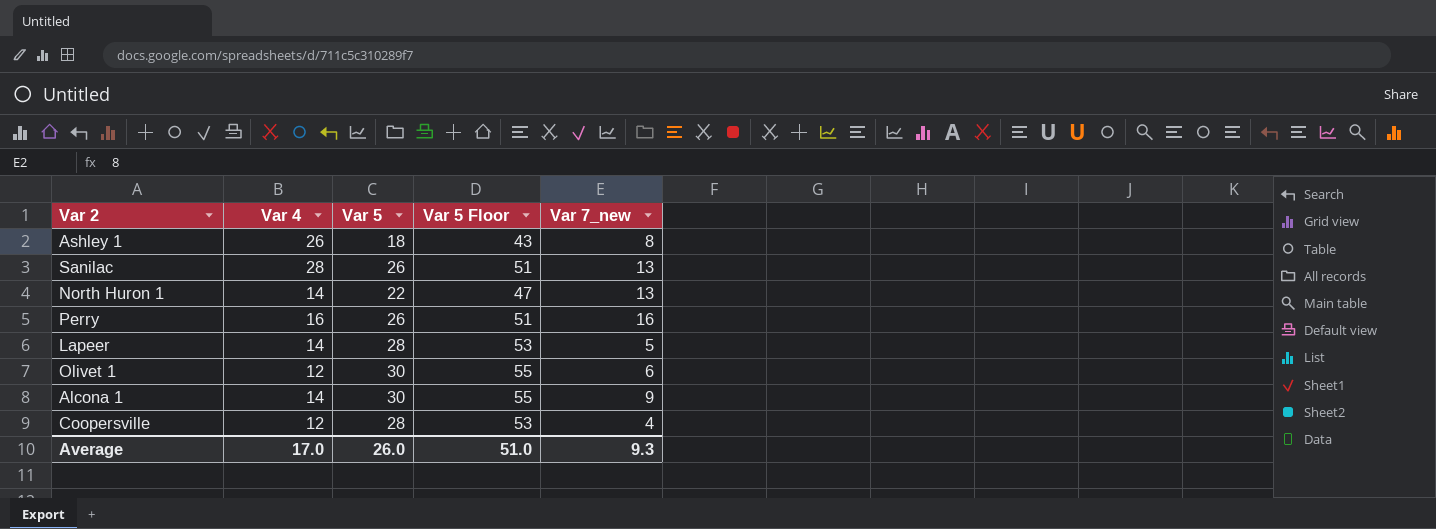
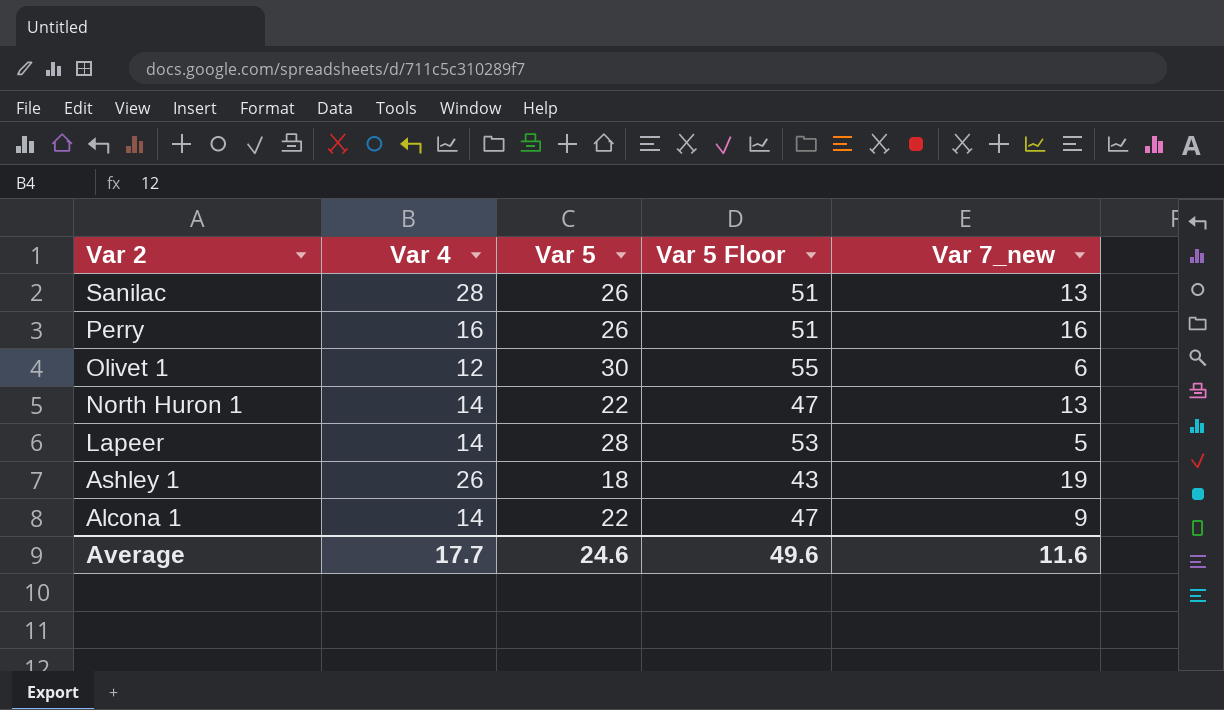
row order: none -> Var 2 descending
row Coopersville: 12 | 28 | 53 | 4 -> none
Ashley 1 | Var 7_new: 8 -> 19
Alcona 1 | Var 5: 30 -> 22
Alcona 1 | Var 5 Floor: 55 -> 47
Average | Var 4: 17.0 -> 17.7
Average | Var 5: 26.0 -> 24.6
Average | Var 5 Floor: 51.0 -> 49.6
Average | Var 7_new: 9.3 -> 11.6

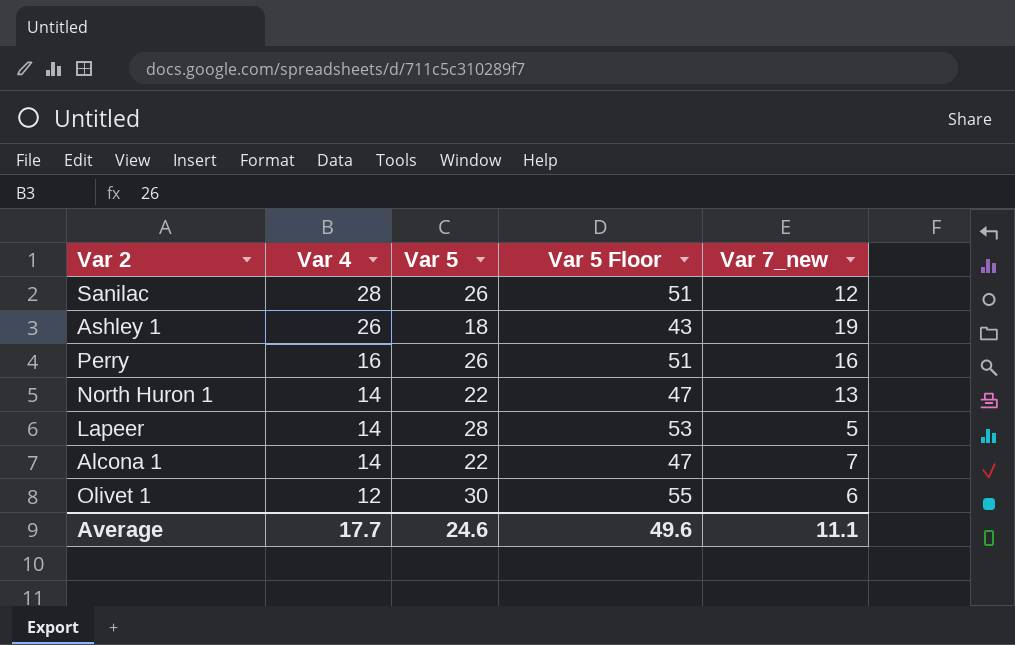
row order: Var 2 descending -> Var 4 descending
Sanilac | Var 7_new: 13 -> 12
Alcona 1 | Var 7_new: 9 -> 7
Average | Var 7_new: 11.6 -> 11.1

